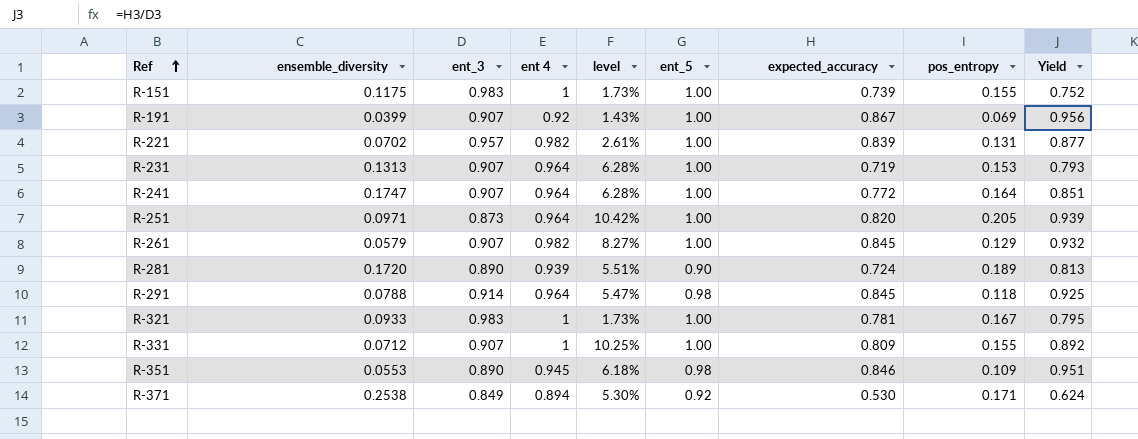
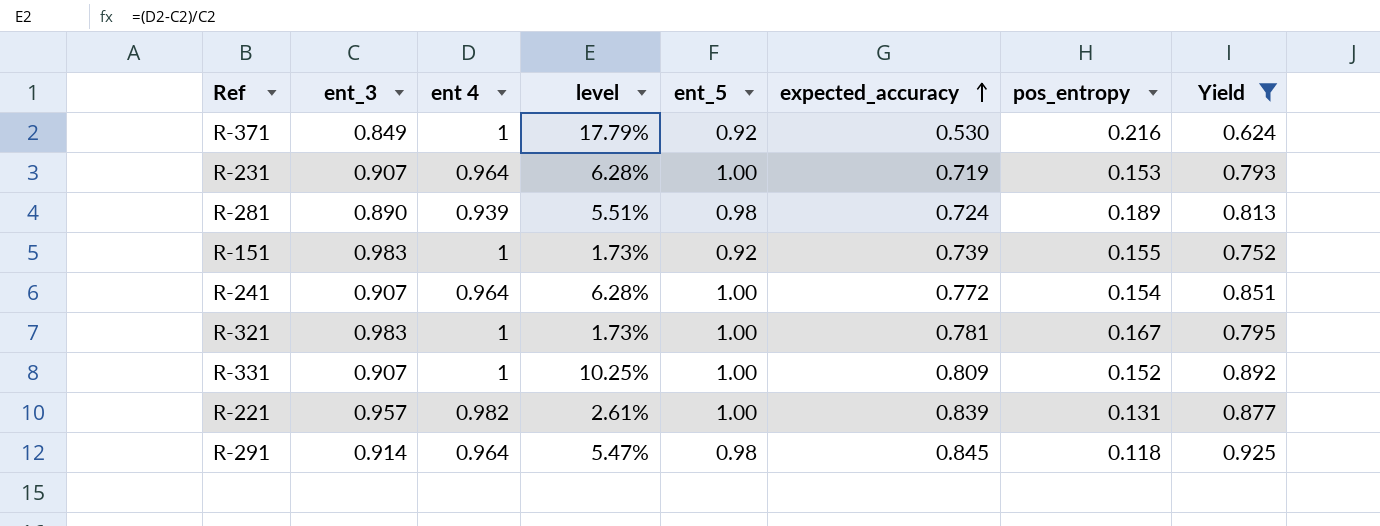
filter: none -> Yield <= 0.925
row order: Ref ascending -> expected_accuracy ascending
column ensemble_diversity | position: 2 -> none
R-371 | ent 4: 0.894 -> 1
R-371 | level: 5.30% -> 17.79%
R-371 | pos_entropy: 0.171 -> 0.216
R-281 | ent_5: 0.90 -> 0.98
R-151 | ent_5: 1.00 -> 0.92
R-241 | pos_entropy: 0.164 -> 0.154
R-331 | pos_entropy: 0.155 -> 0.152

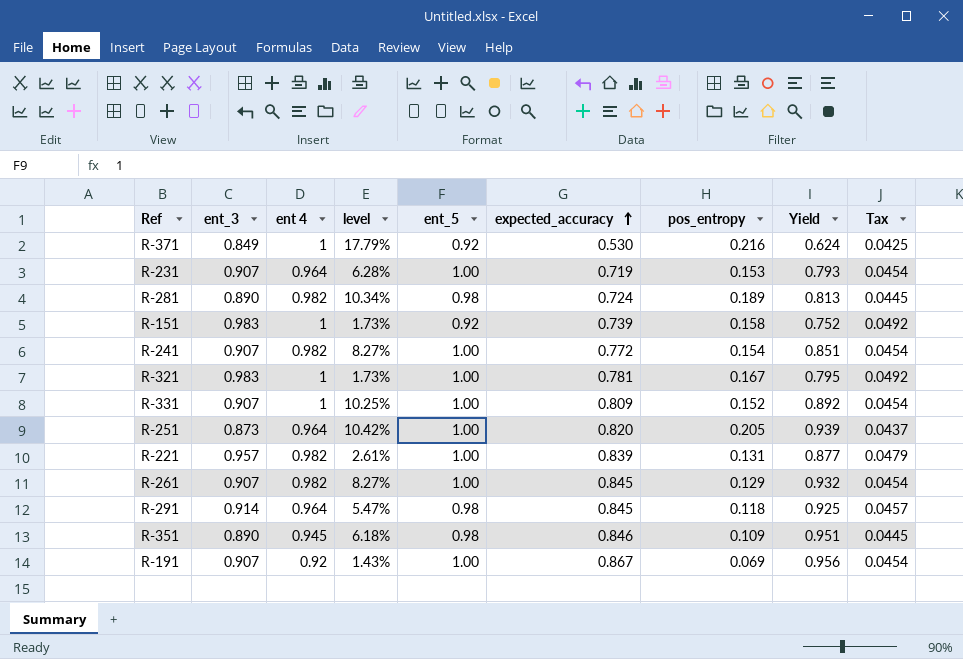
filter: Yield <= 0.925 -> none
column Tax | formula: none -> [ent_3] * 0.05
R-281 | ent 4: 0.939 -> 0.982
R-281 | level: 5.51% -> 10.34%
R-151 | pos_entropy: 0.155 -> 0.158
R-241 | ent 4: 0.964 -> 0.982
R-241 | level: 6.28% -> 8.27%

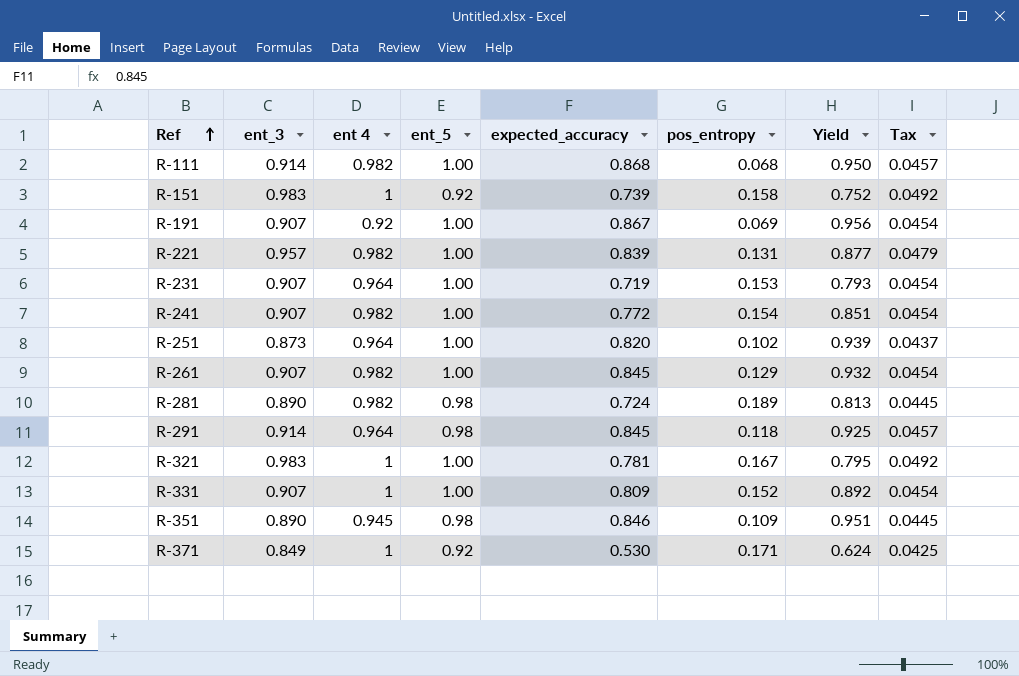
row order: expected_accuracy ascending -> Ref ascending
column level | formula: ([ent 4] - [ent_3]) / [ent_3] -> none
row R-111: none -> 0.914 | 0.982 | 1.00 | 0.868 | 0.068 | 0.950 | 0.0457
R-251 | pos_entropy: 0.205 -> 0.102
R-371 | pos_entropy: 0.216 -> 0.171

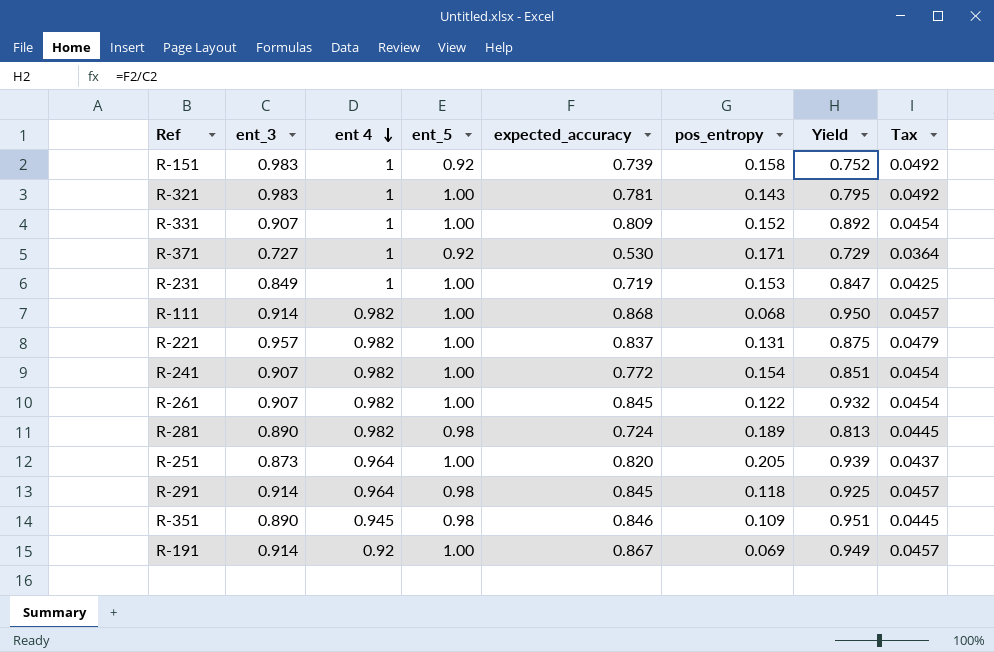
row order: Ref ascending -> ent 4 descending
R-321 | pos_entropy: 0.167 -> 0.143
R-371 | ent_3: 0.849 -> 0.727
R-371 | Yield: 0.624 -> 0.729
R-371 | Tax: 0.0425 -> 0.0364
R-231 | ent_3: 0.907 -> 0.849
R-231 | ent 4: 0.964 -> 1
R-231 | Yield: 0.793 -> 0.847
R-231 | Tax: 0.0454 -> 0.0425
R-221 | expected_accuracy: 0.839 -> 0.837
R-221 | Yield: 0.877 -> 0.875
R-261 | pos_entropy: 0.129 -> 0.122
R-251 | pos_entropy: 0.102 -> 0.205
R-191 | ent_3: 0.907 -> 0.914
R-191 | Yield: 0.956 -> 0.949
R-191 | Tax: 0.0454 -> 0.0457

